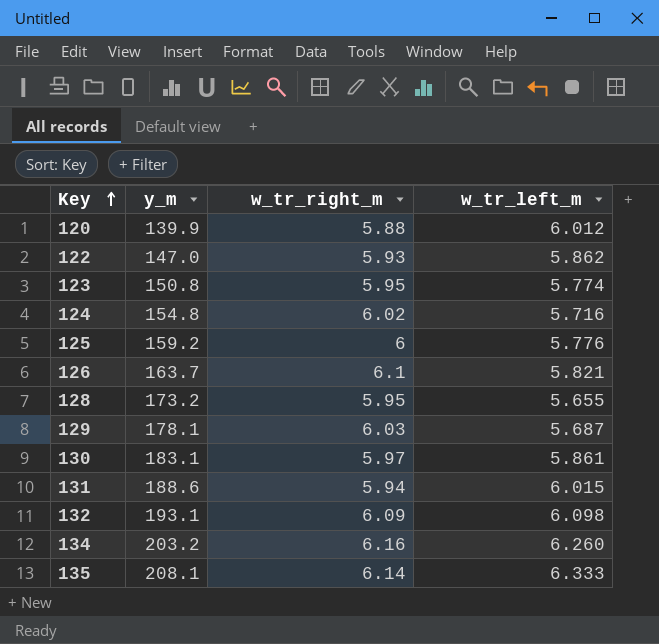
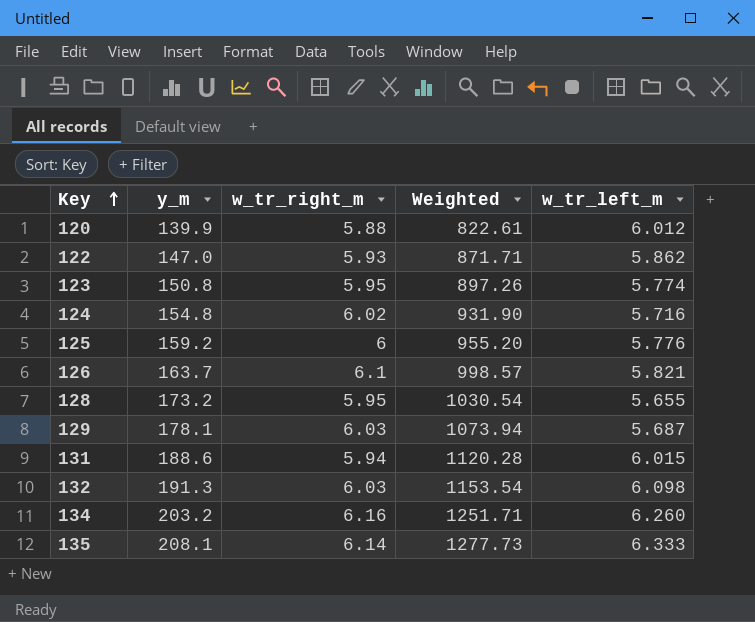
column Weighted | formula: none -> [y_m] * [w_tr_right_m]
row 130: 183.1 | 5.97 | 5.861 -> none
132 | y_m: 193.1 -> 191.3
132 | w_tr_right_m: 6.09 -> 6.03

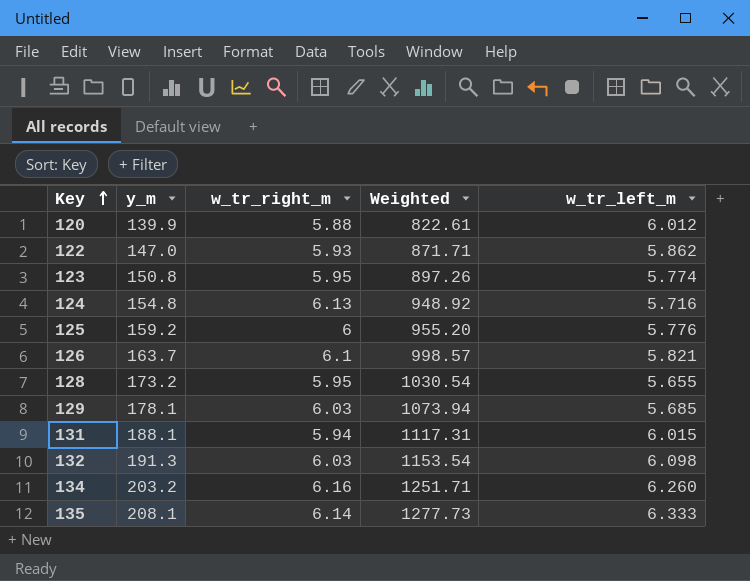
124 | w_tr_right_m: 6.02 -> 6.13
124 | Weighted: 931.90 -> 948.92
129 | w_tr_left_m: 5.687 -> 5.685
131 | y_m: 188.6 -> 188.1
131 | Weighted: 1120.28 -> 1117.31

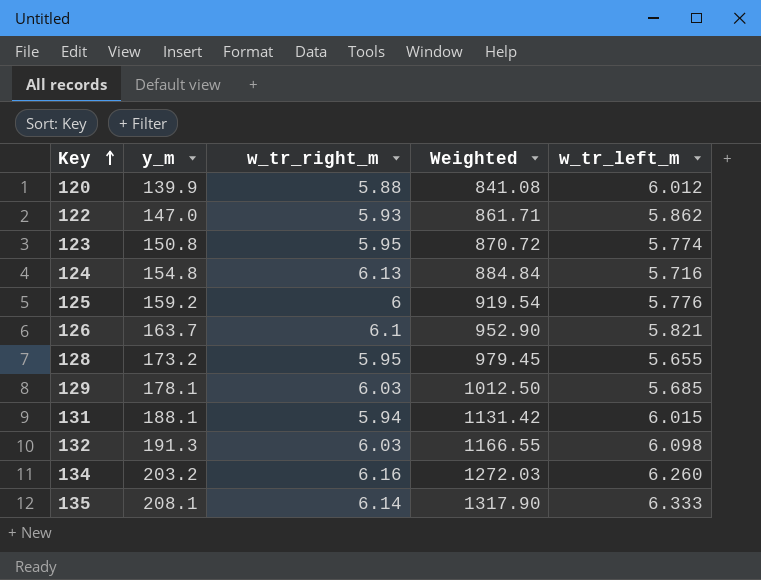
column Weighted | formula: [y_m] * [w_tr_right_m] -> [y_m] * [w_tr_left_m]

